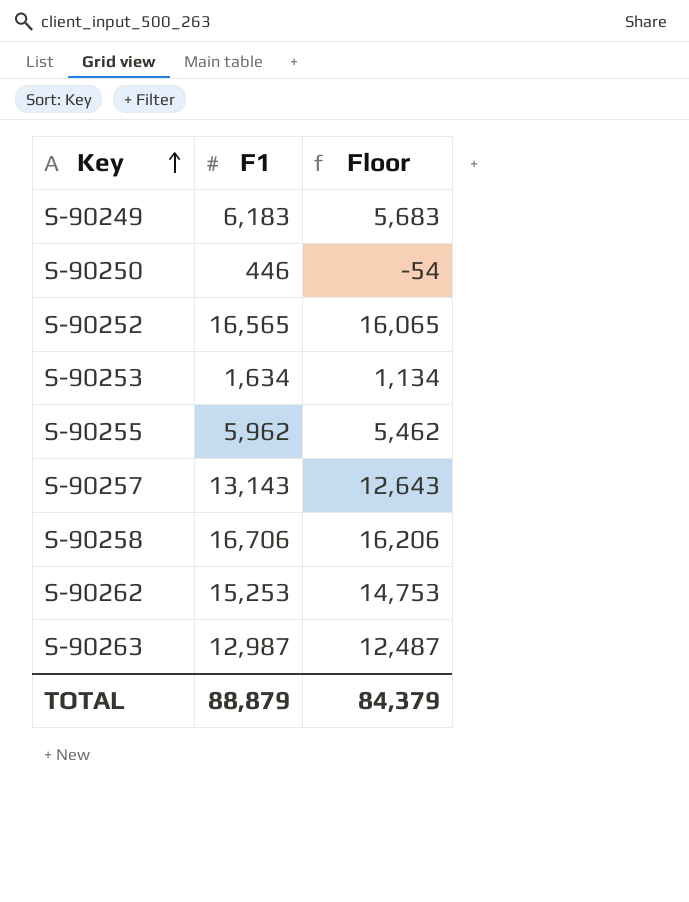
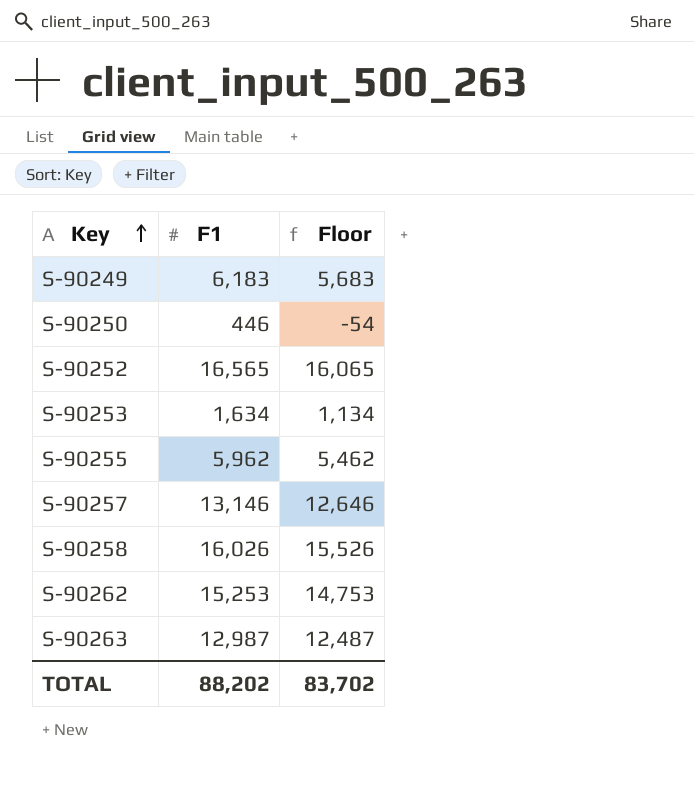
S-90257 | F1: 13,143 -> 13,146
S-90257 | Floor: 12,643 -> 12,646
S-90258 | F1: 16,706 -> 16,026
S-90258 | Floor: 16,206 -> 15,526
TOTAL | F1: 88,879 -> 88,202
TOTAL | Floor: 84,379 -> 83,702

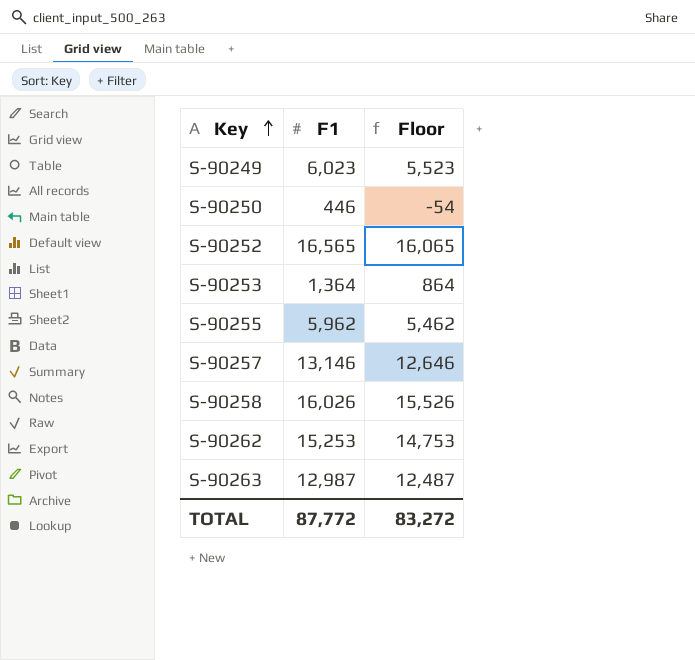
S-90249 | F1: 6,183 -> 6,023
S-90249 | Floor: 5,683 -> 5,523
S-90253 | F1: 1,634 -> 1,364
S-90253 | Floor: 1,134 -> 864
TOTAL | F1: 88,202 -> 87,772
TOTAL | Floor: 83,702 -> 83,272

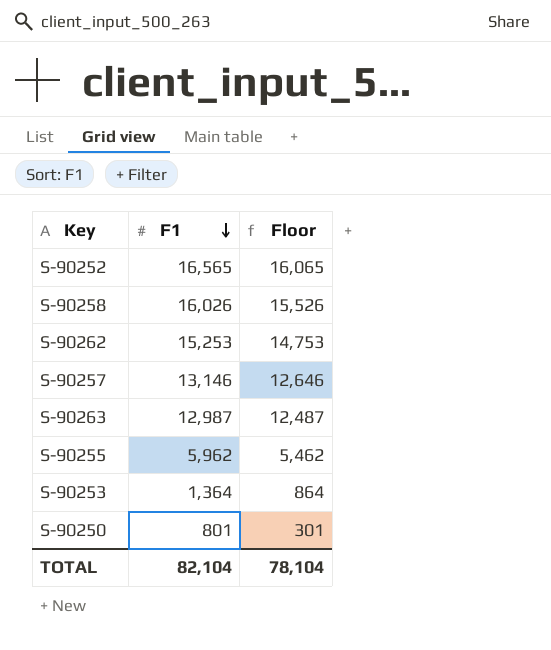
row order: Key ascending -> F1 descending
row S-90249: 6,023 | 5,523 -> none
S-90250 | F1: 446 -> 801
S-90250 | Floor: -54 -> 301
TOTAL | F1: 87,772 -> 82,104
TOTAL | Floor: 83,272 -> 78,104

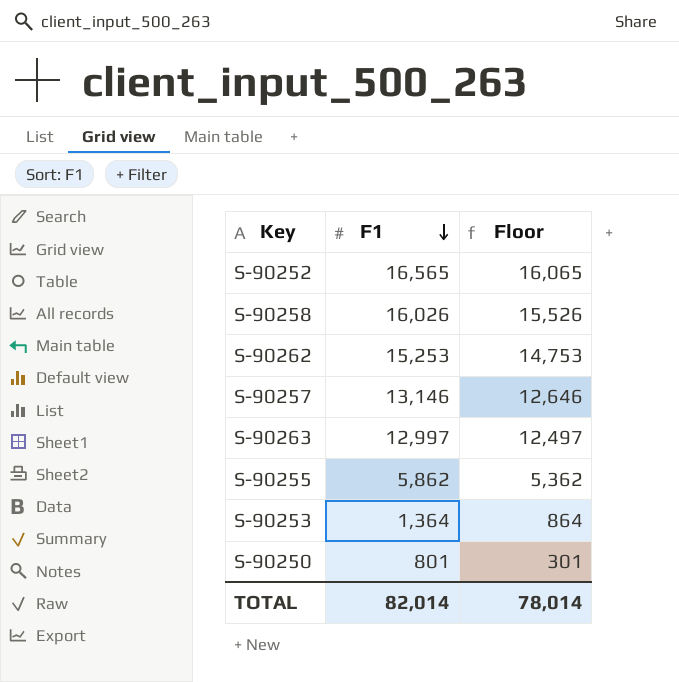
S-90263 | F1: 12,987 -> 12,997
S-90263 | Floor: 12,487 -> 12,497
S-90255 | F1: 5,962 -> 5,862
S-90255 | Floor: 5,462 -> 5,362
TOTAL | F1: 82,104 -> 82,014
TOTAL | Floor: 78,104 -> 78,014

